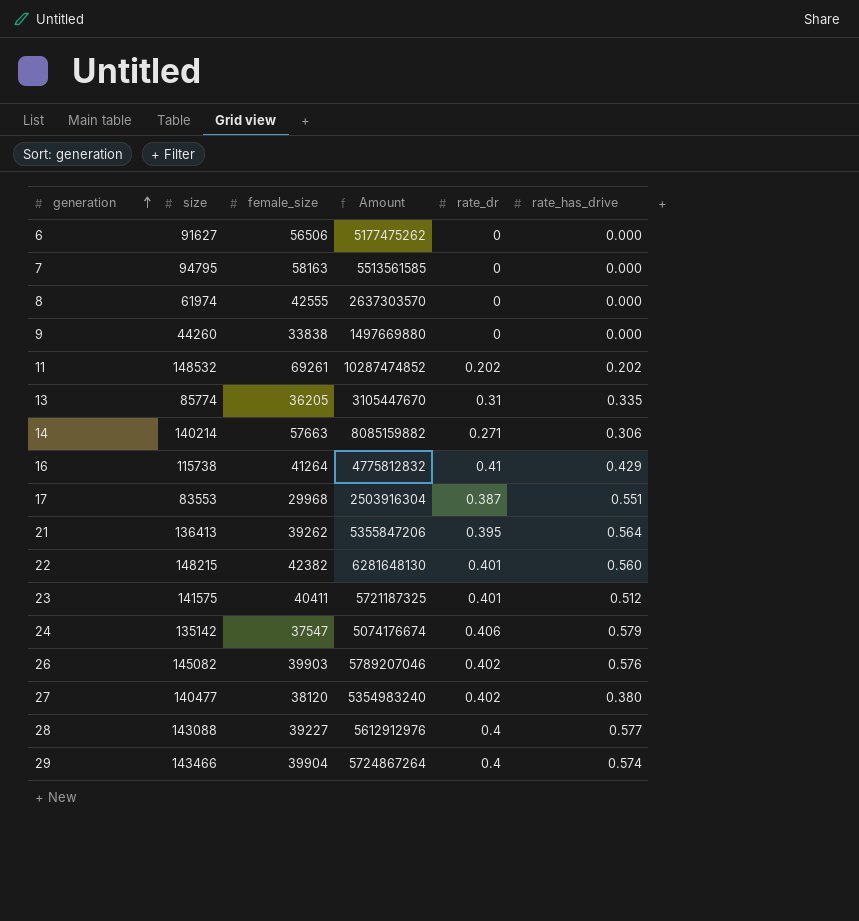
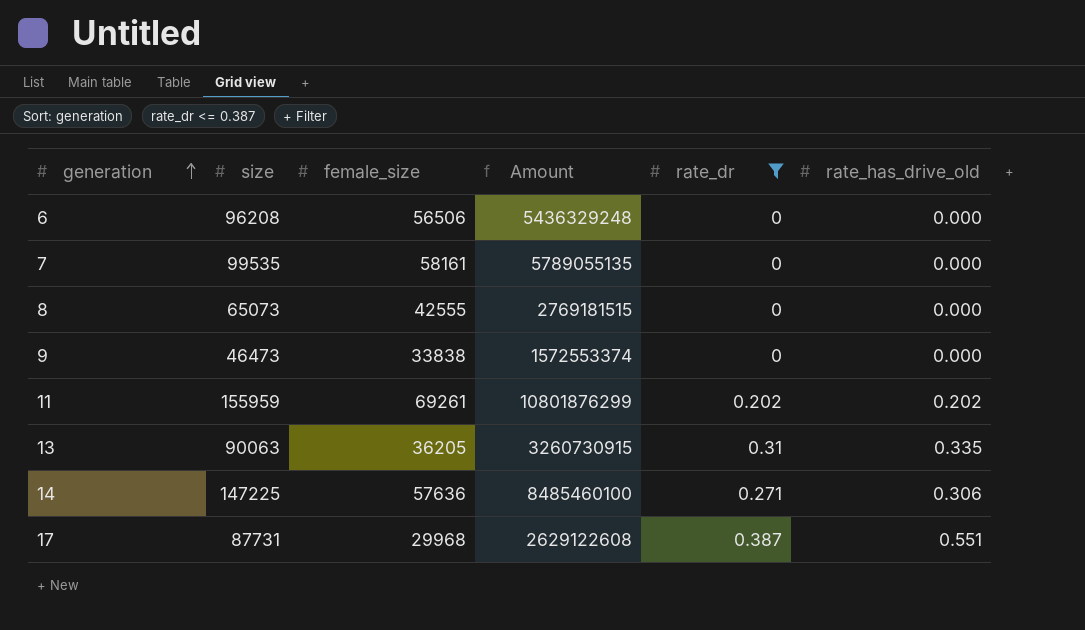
filter: none -> rate_dr <= 0.387
column name: rate_has_drive -> rate_has_drive_old
6 | size: 91627 -> 96208
6 | Amount: 5177475262 -> 5436329248
7 | size: 94795 -> 99535
7 | female_size: 58163 -> 58161
7 | Amount: 5513561585 -> 5789055135
8 | size: 61974 -> 65073
8 | Amount: 2637303570 -> 2769181515
9 | size: 44260 -> 46473
9 | Amount: 1497669880 -> 1572553374
11 | size: 148532 -> 155959
11 | Amount: 10287474852 -> 10801876299
13 | size: 85774 -> 90063
13 | Amount: 3105447670 -> 3260730915
14 | size: 140214 -> 147225
14 | female_size: 57663 -> 57636
14 | Amount: 8085159882 -> 8485460100
17 | size: 83553 -> 87731
17 | Amount: 2503916304 -> 2629122608

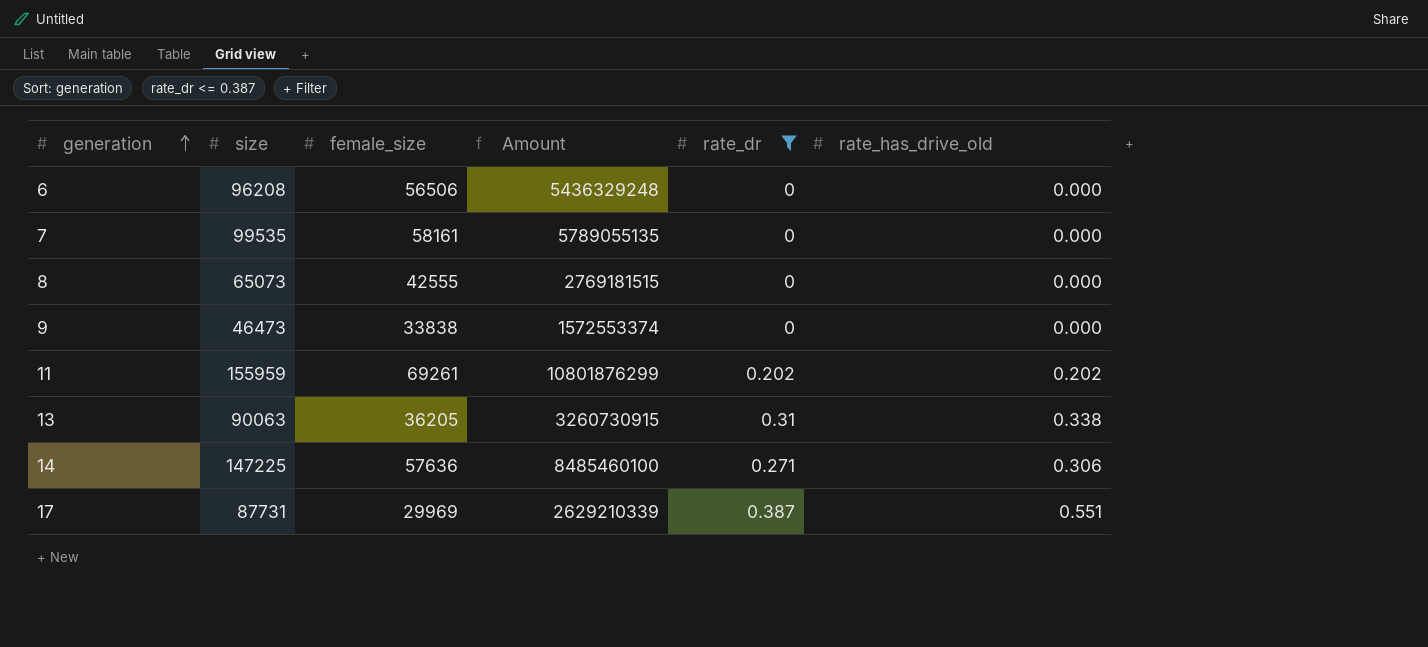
13 | rate_has_drive_old: 0.335 -> 0.338
17 | female_size: 29968 -> 29969
17 | Amount: 2629122608 -> 2629210339

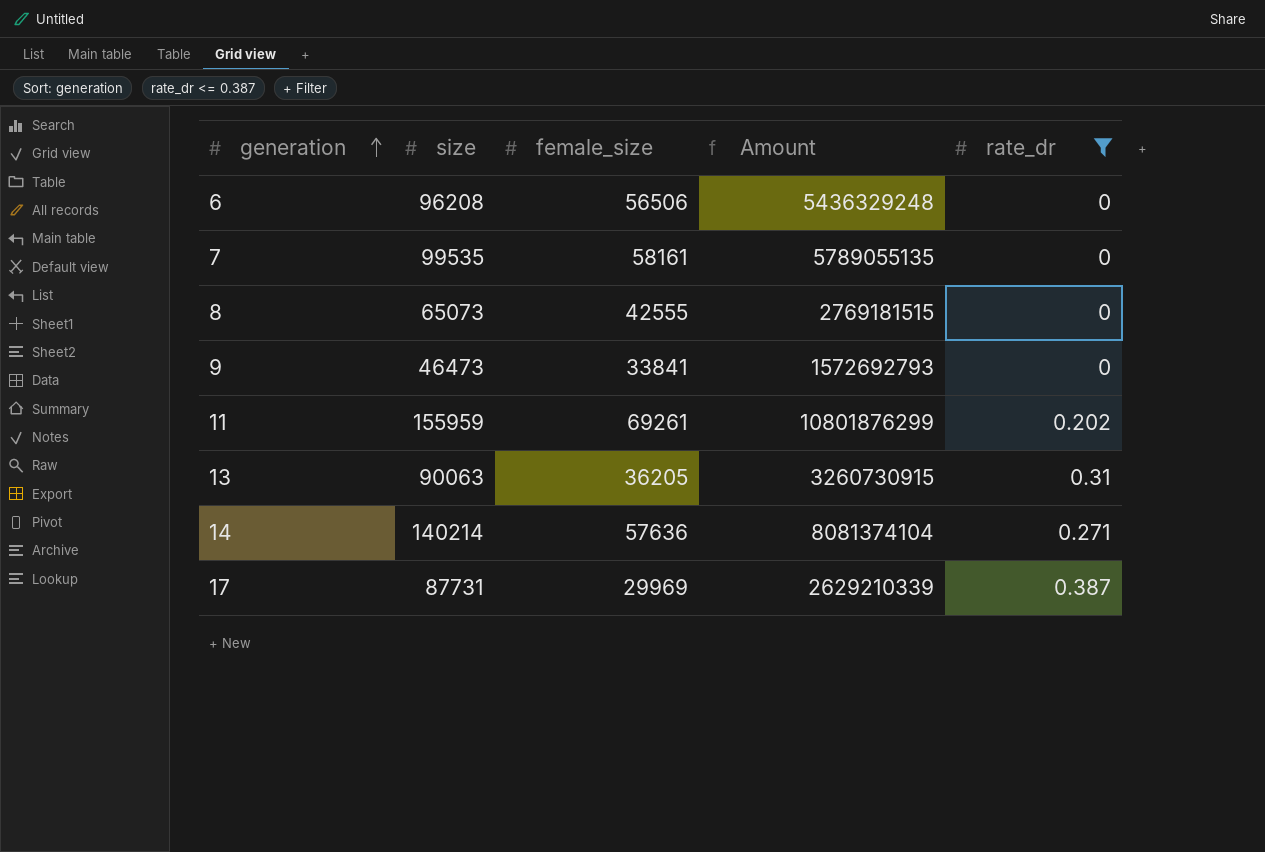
column rate_has_drive_old | position: 6 -> none
9 | female_size: 33838 -> 33841
9 | Amount: 1572553374 -> 1572692793
14 | size: 147225 -> 140214
14 | Amount: 8485460100 -> 8081374104

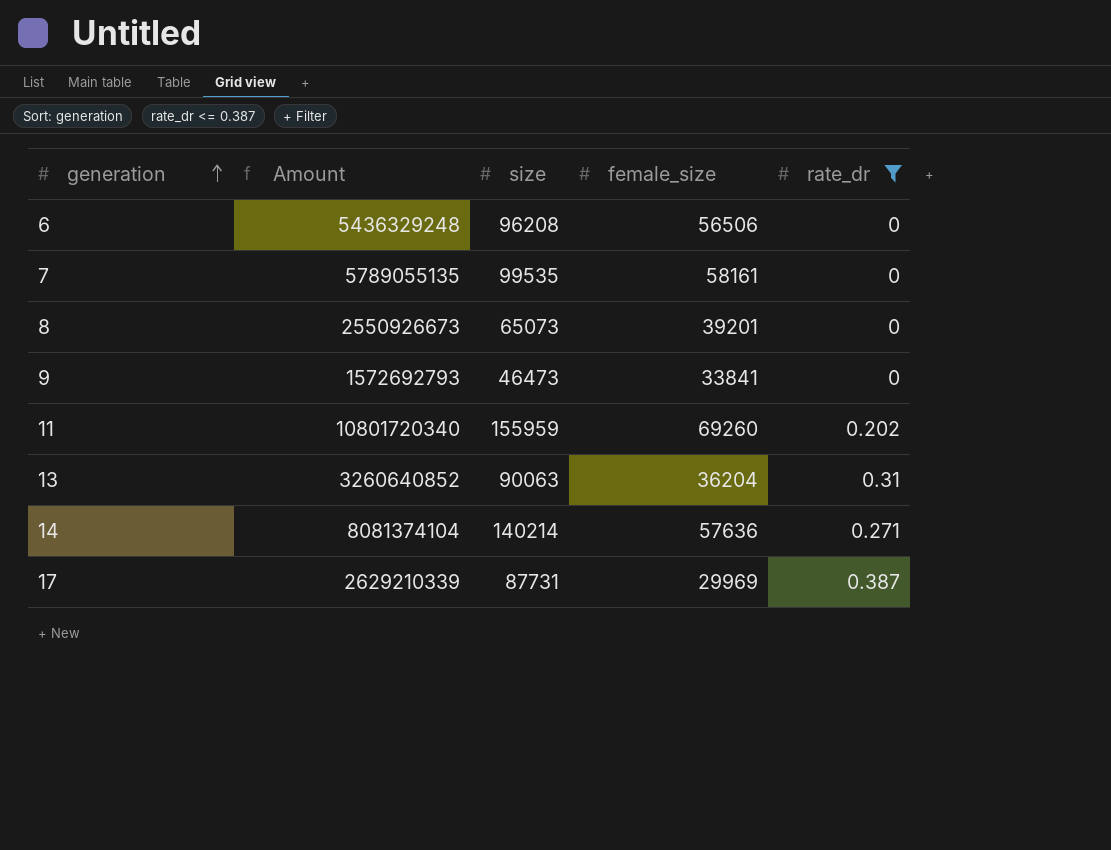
column Amount | position: 4 -> 2
8 | Amount: 2769181515 -> 2550926673
8 | female_size: 42555 -> 39201
11 | Amount: 10801876299 -> 10801720340
11 | female_size: 69261 -> 69260
13 | Amount: 3260730915 -> 3260640852
13 | female_size: 36205 -> 36204

